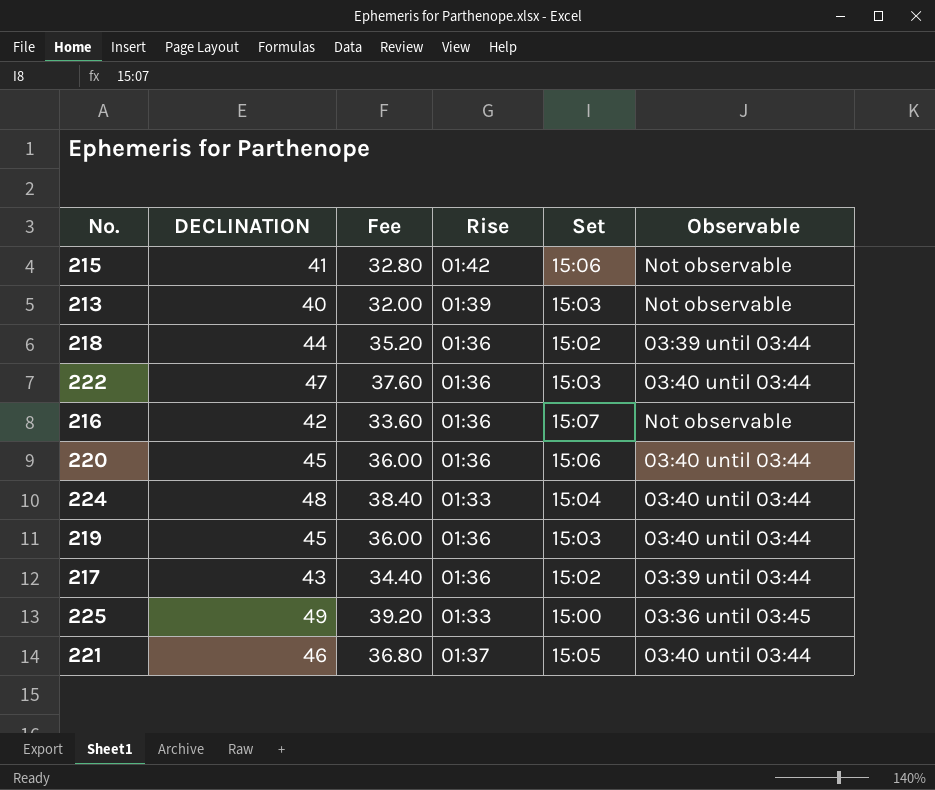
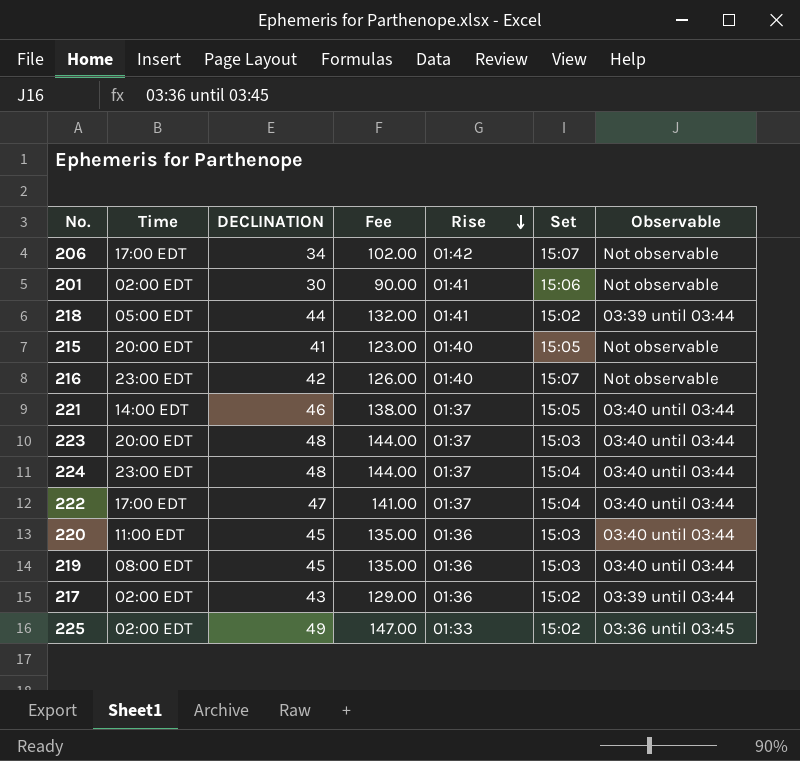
row order: none -> Rise descending
column Time | position: none -> 2
column Fee | formula: [DECLINATION] * 0.8 -> [DECLINATION] * 3
row 213: 40 | 32.00 | 01:39 | 15:03 | Not observable -> none
row 206: none -> 17:00 EDT | 34 | 102.00 | 01:42 | 15:07 | Not observable
row 201: none -> 02:00 EDT | 30 | 90.00 | 01:41 | 15:06 | Not observable
218 | Rise: 01:36 -> 01:41
215 | Rise: 01:42 -> 01:40
215 | Set: 15:06 -> 15:05
216 | Rise: 01:36 -> 01:40
row 223: none -> 20:00 EDT | 48 | 144.00 | 01:37 | 15:03 | 03:40 until 03:44
224 | Rise: 01:33 -> 01:37
222 | Rise: 01:36 -> 01:37
222 | Set: 15:03 -> 15:04
220 | Set: 15:06 -> 15:03
225 | Set: 15:00 -> 15:02

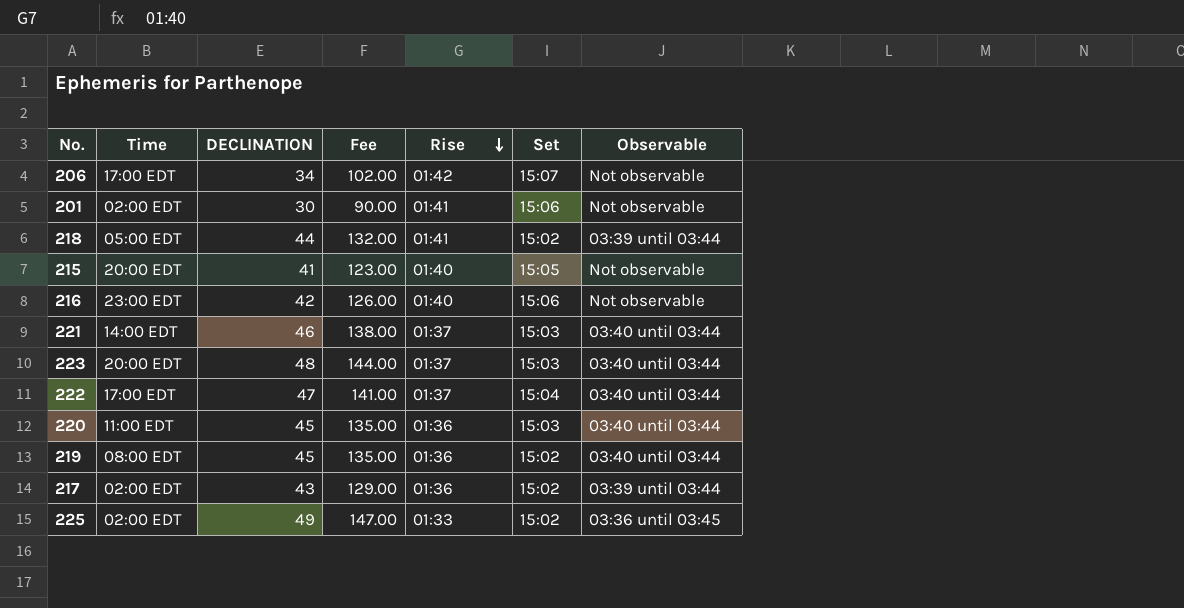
row 224: 23:00 EDT | 48 | 144.00 | 01:37 | 15:04 | 03:40 until 03:44 -> none
216 | Set: 15:07 -> 15:06
221 | Set: 15:05 -> 15:03
219 | Set: 15:03 -> 15:02

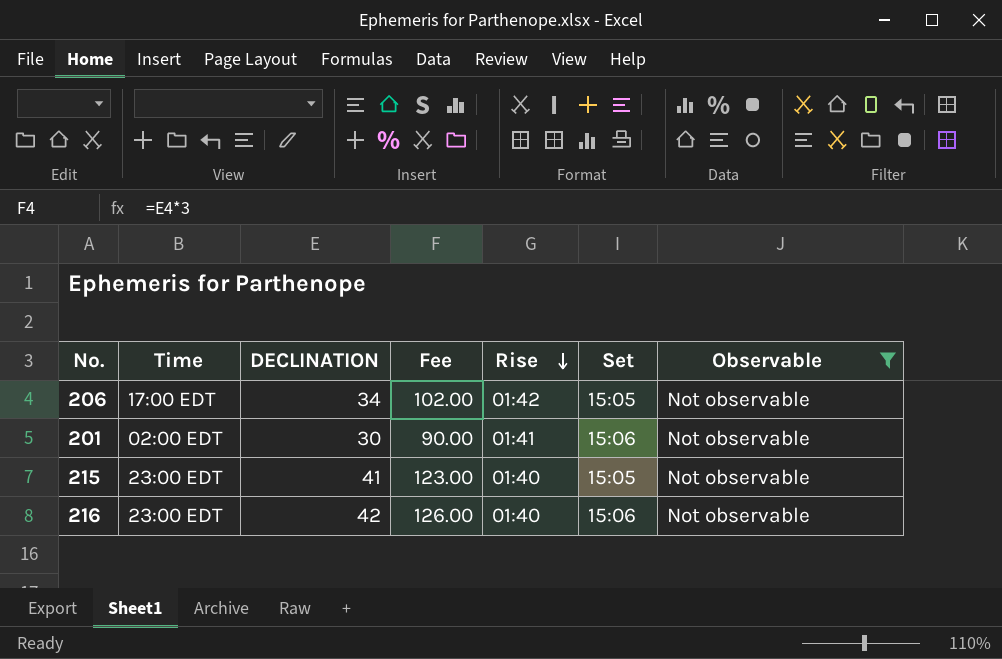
filter: none -> Observable = Not observable
206 | Set: 15:07 -> 15:05
215 | Time: 20:00 EDT -> 23:00 EDT

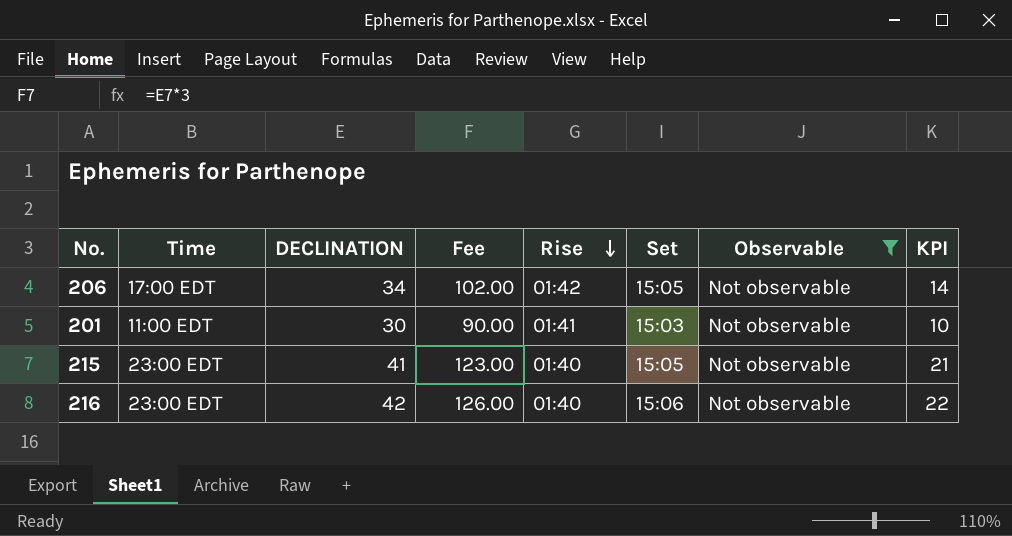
column KPI | formula: none -> [DECLINATION] - 20
201 | Time: 02:00 EDT -> 11:00 EDT
201 | Set: 15:06 -> 15:03

